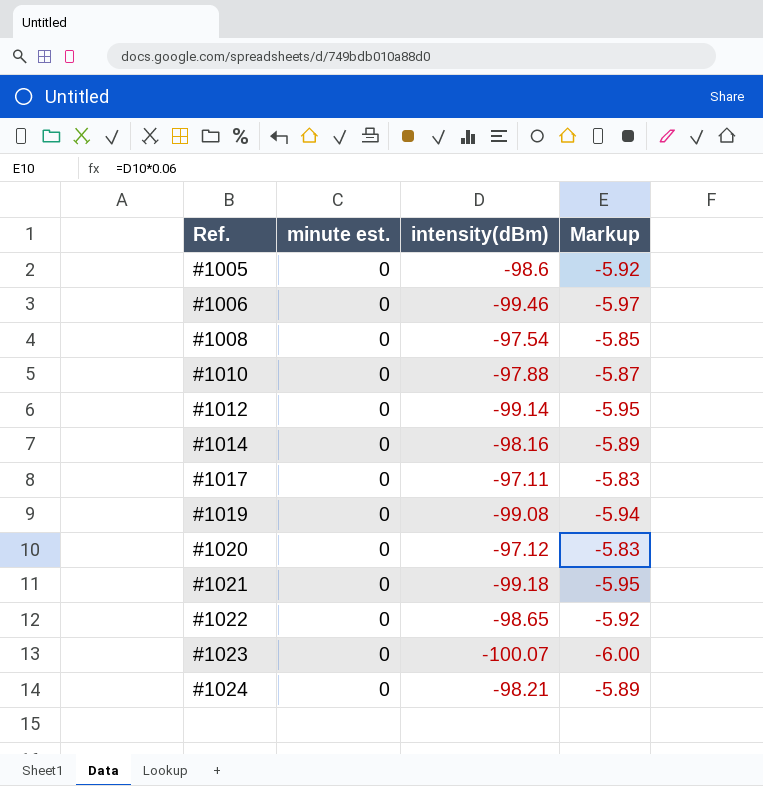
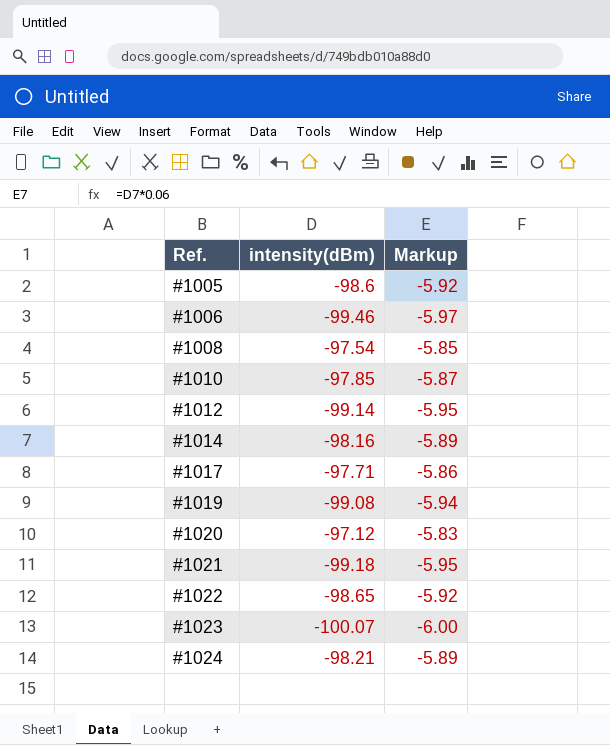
column minute est. | position: 2 -> none
#1010 | intensity(dBm): -97.88 -> -97.85
#1017 | intensity(dBm): -97.11 -> -97.71
#1017 | Markup: -5.83 -> -5.86

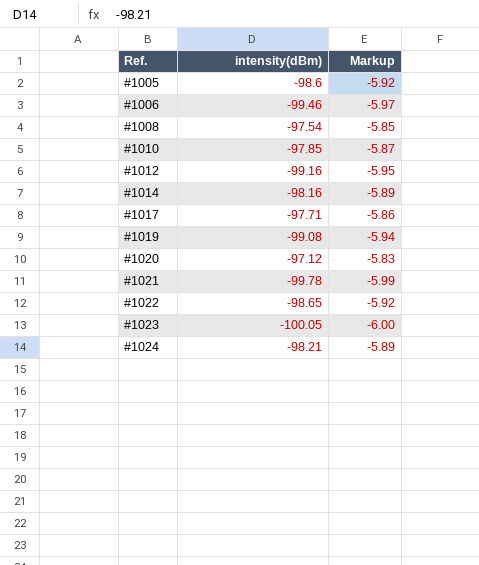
#1012 | intensity(dBm): -99.14 -> -99.16
#1021 | intensity(dBm): -99.18 -> -99.78
#1021 | Markup: -5.95 -> -5.99
#1023 | intensity(dBm): -100.07 -> -100.05

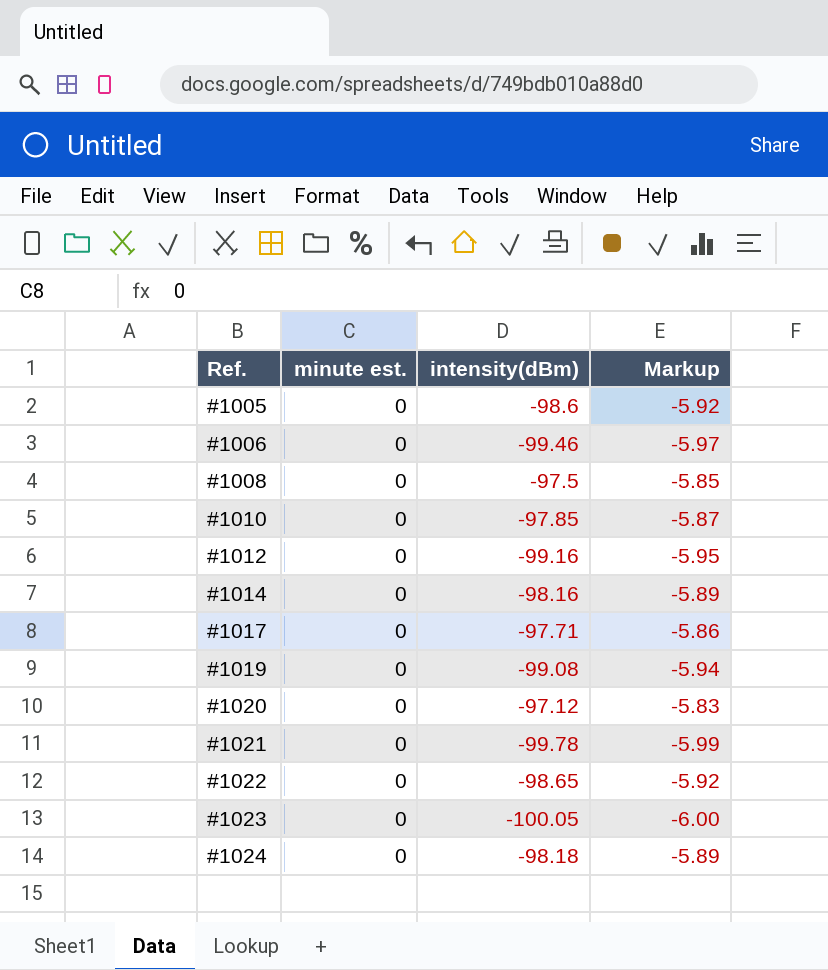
column minute est. | position: none -> 2
#1008 | intensity(dBm): -97.54 -> -97.5
#1024 | intensity(dBm): -98.21 -> -98.18

